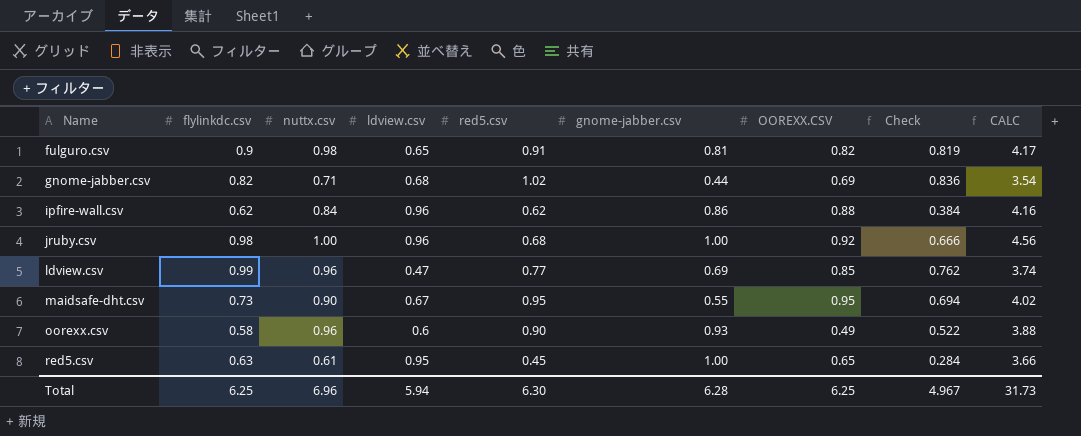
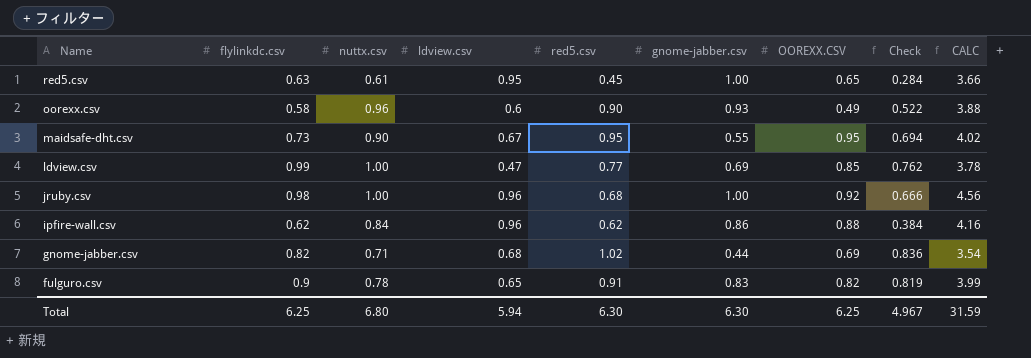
row order: Name ascending -> Name descending
ldview.csv | nuttx.csv: 0.96 -> 1.00
ldview.csv | CALC: 3.74 -> 3.78
fulguro.csv | nuttx.csv: 0.98 -> 0.78
fulguro.csv | gnome-jabber.csv: 0.81 -> 0.83
fulguro.csv | CALC: 4.17 -> 3.99
Total | nuttx.csv: 6.96 -> 6.80
Total | gnome-jabber.csv: 6.28 -> 6.30
Total | CALC: 31.73 -> 31.59

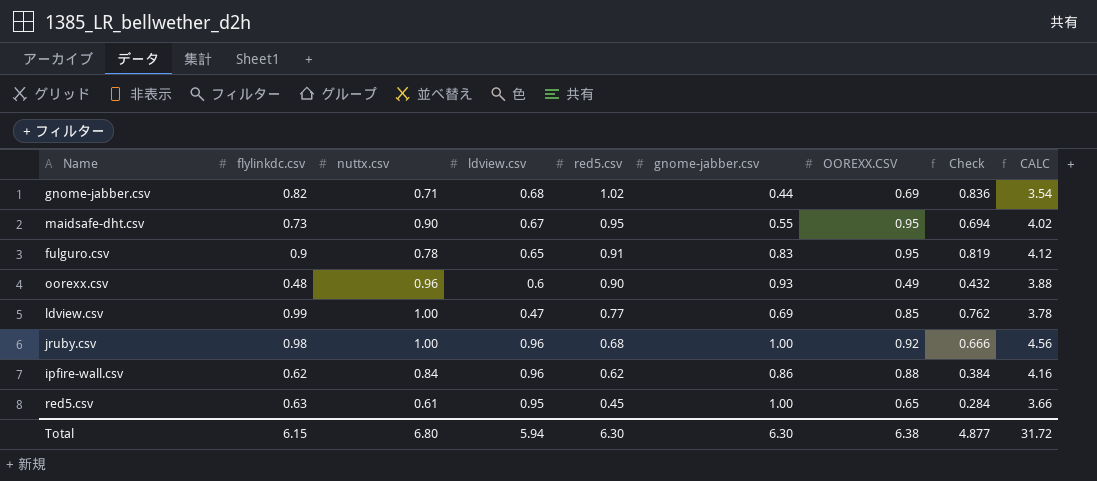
row order: Name descending -> red5.csv descending
fulguro.csv | OOREXX.CSV: 0.82 -> 0.95
fulguro.csv | CALC: 3.99 -> 4.12
oorexx.csv | flylinkdc.csv: 0.58 -> 0.48
oorexx.csv | Check: 0.522 -> 0.432
Total | flylinkdc.csv: 6.25 -> 6.15
Total | OOREXX.CSV: 6.25 -> 6.38
Total | Check: 4.967 -> 4.877
Total | CALC: 31.59 -> 31.72

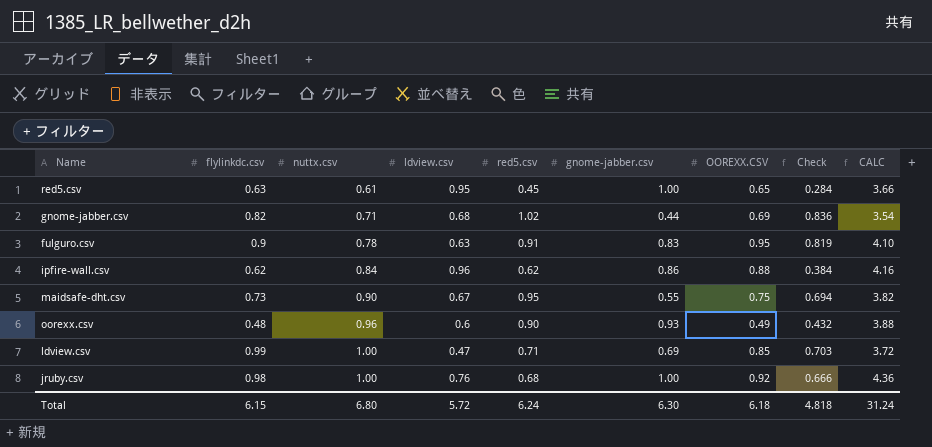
row order: red5.csv descending -> nuttx.csv ascending
fulguro.csv | ldview.csv: 0.65 -> 0.63
fulguro.csv | CALC: 4.12 -> 4.10
maidsafe-dht.csv | OOREXX.CSV: 0.95 -> 0.75
maidsafe-dht.csv | CALC: 4.02 -> 3.82
ldview.csv | red5.csv: 0.77 -> 0.71
ldview.csv | Check: 0.762 -> 0.703
ldview.csv | CALC: 3.78 -> 3.72
jruby.csv | ldview.csv: 0.96 -> 0.76
jruby.csv | CALC: 4.56 -> 4.36
Total | ldview.csv: 5.94 -> 5.72
Total | red5.csv: 6.30 -> 6.24
Total | OOREXX.CSV: 6.38 -> 6.18
Total | Check: 4.877 -> 4.818
Total | CALC: 31.72 -> 31.24

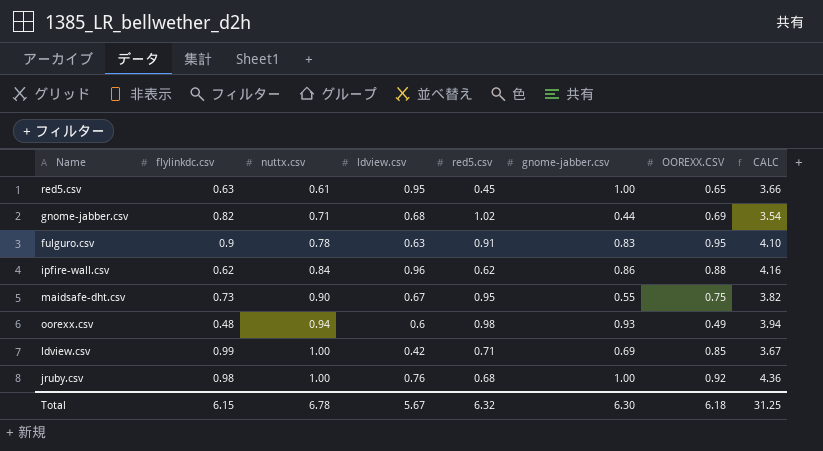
column Check | formula: [flylinkdc.csv] * [red5.csv] -> none
oorexx.csv | nuttx.csv: 0.96 -> 0.94
oorexx.csv | red5.csv: 0.90 -> 0.98
oorexx.csv | CALC: 3.88 -> 3.94
ldview.csv | ldview.csv: 0.47 -> 0.42
ldview.csv | CALC: 3.72 -> 3.67
Total | nuttx.csv: 6.80 -> 6.78
Total | ldview.csv: 5.72 -> 5.67
Total | red5.csv: 6.24 -> 6.32
Total | CALC: 31.24 -> 31.25

